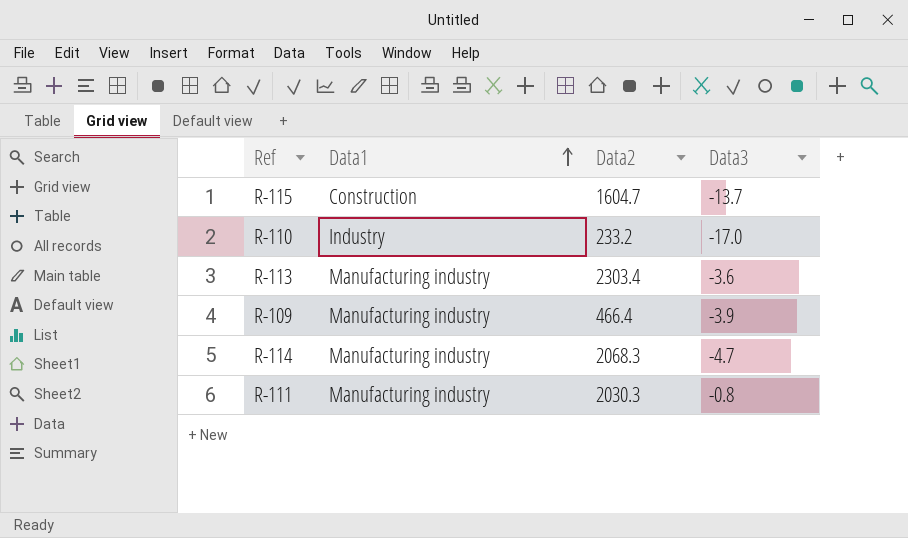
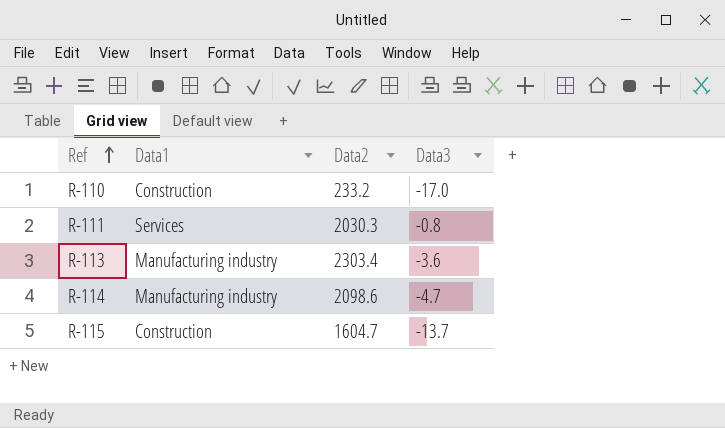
row order: Data1 ascending -> Ref ascending
row R-109: Manufacturing industry | 466.4 | -3.9 -> none
R-110 | Data1: Industry -> Construction
R-111 | Data1: Manufacturing industry -> Services
R-114 | Data2: 2068.3 -> 2098.6

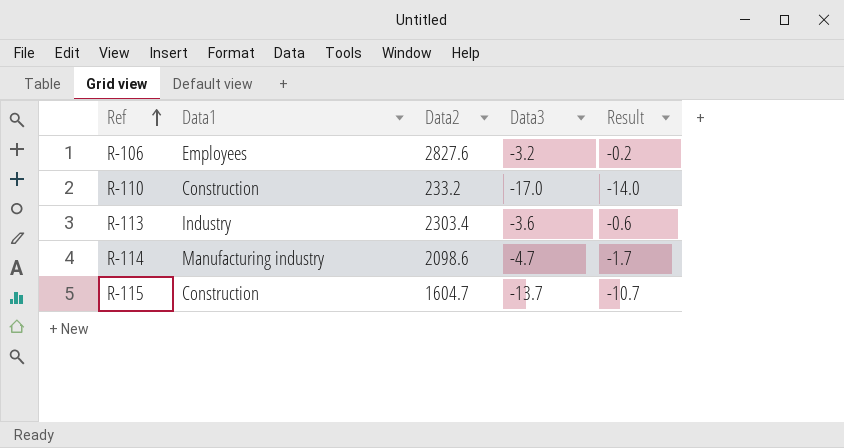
column Result | formula: none -> [Data3] + 3
row R-111: Services | 2030.3 | -0.8 -> none
row R-106: none -> Employees | 2827.6 | -3.2 | -0.2
R-113 | Data1: Manufacturing industry -> Industry

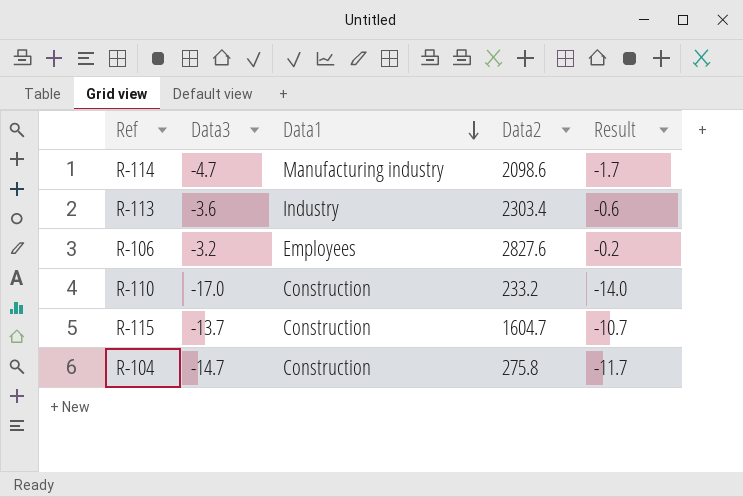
row order: Ref ascending -> Data1 descending
column Data3 | position: 4 -> 2
row R-104: none -> -14.7 | Construction | 275.8 | -11.7

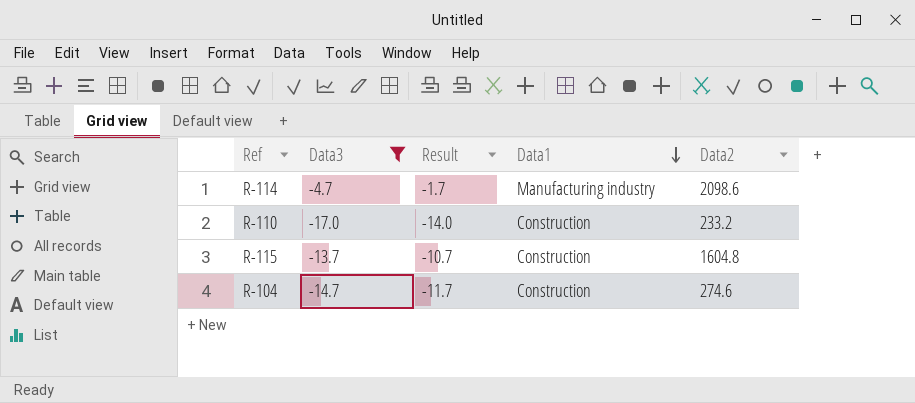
filter: none -> Data3 <= -4.7
column Result | position: 5 -> 3
R-115 | Data2: 1604.7 -> 1604.8
R-104 | Data2: 275.8 -> 274.6

